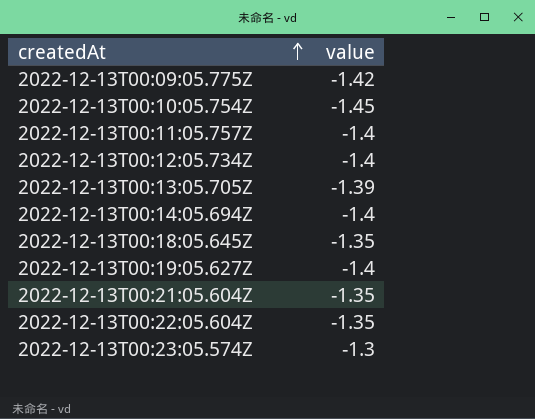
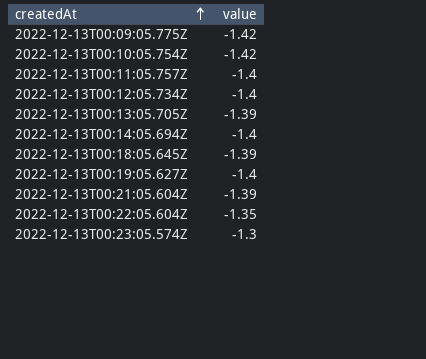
2022-12-13T00:10:05.754Z | value: -1.45 -> -1.42
2022-12-13T00:18:05.645Z | value: -1.35 -> -1.39
2022-12-13T00:21:05.604Z | value: -1.35 -> -1.39

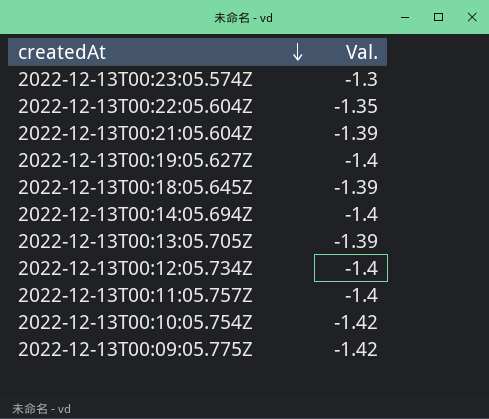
row order: createdAt ascending -> createdAt descending
column name: value -> Val.

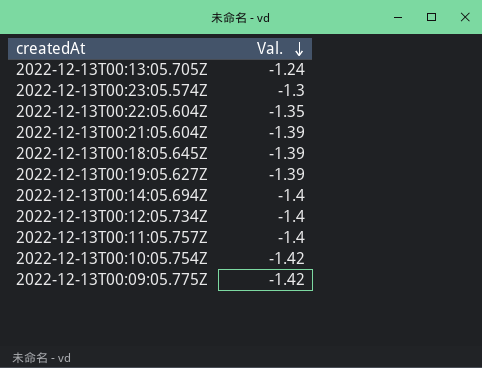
row order: createdAt descending -> Val. descending
2022-12-13T00:13:05.705Z | Val.: -1.39 -> -1.24
2022-12-13T00:19:05.627Z | Val.: -1.4 -> -1.39

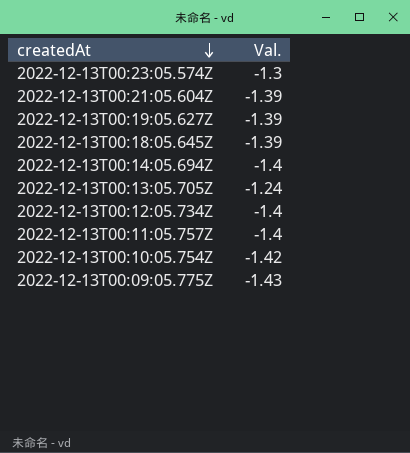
row order: Val. descending -> createdAt descending
row 2022-12-13T00:22:05.604Z: -1.35 -> none
2022-12-13T00:09:05.775Z | Val.: -1.42 -> -1.43

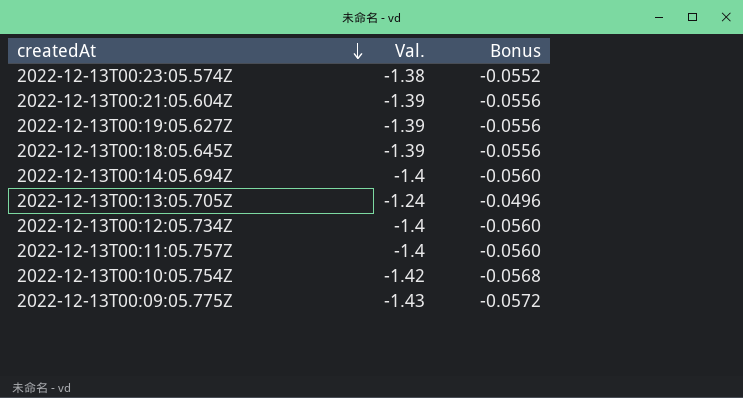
column Bonus | formula: none -> [Val.] * 0.04
2022-12-13T00:23:05.574Z | Val.: -1.3 -> -1.38

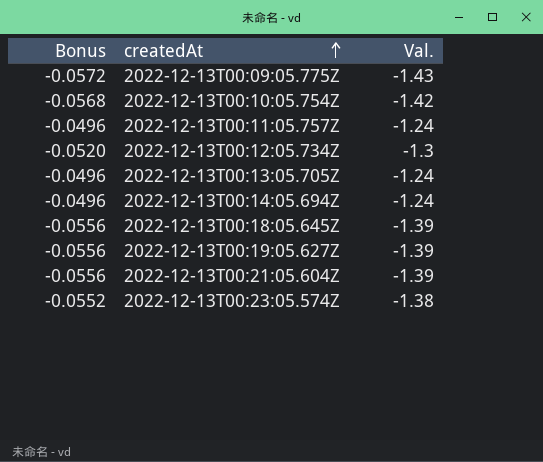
row order: createdAt descending -> createdAt ascending
column Bonus | position: 3 -> 1
2022-12-13T00:11:05.757Z | Bonus: -0.0560 -> -0.0496
2022-12-13T00:11:05.757Z | Val.: -1.4 -> -1.24
2022-12-13T00:12:05.734Z | Bonus: -0.0560 -> -0.0520
2022-12-13T00:12:05.734Z | Val.: -1.4 -> -1.3
2022-12-13T00:14:05.694Z | Bonus: -0.0560 -> -0.0496
2022-12-13T00:14:05.694Z | Val.: -1.4 -> -1.24

